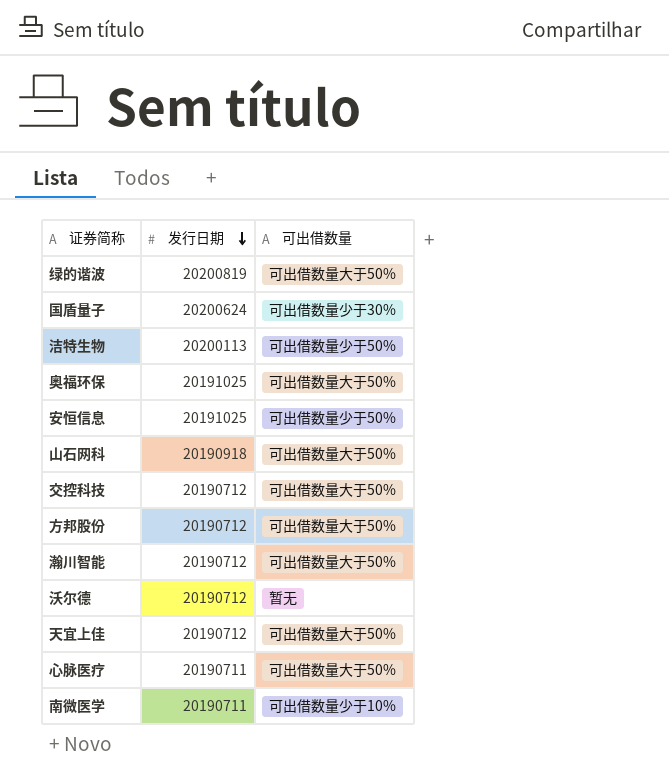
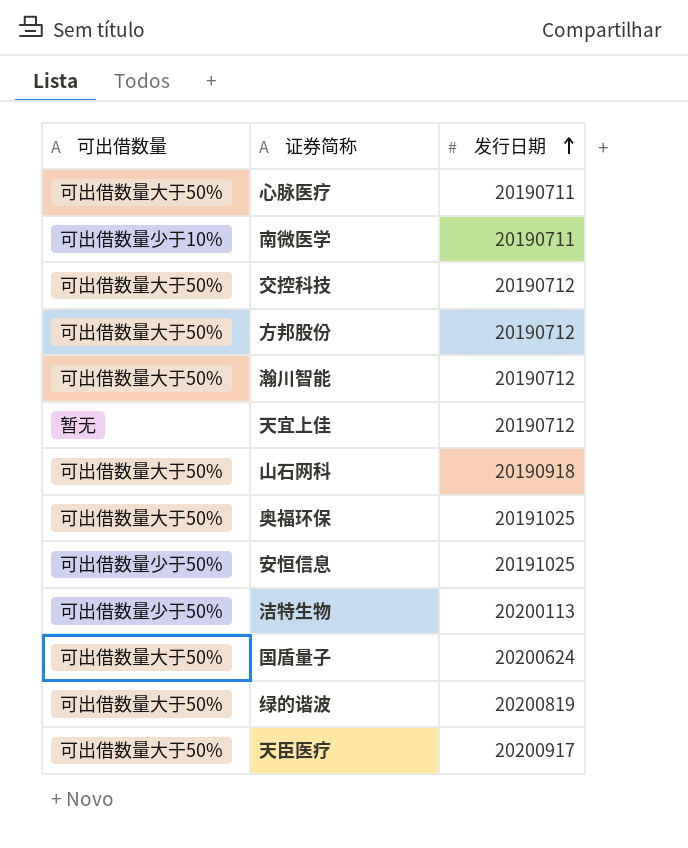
row order: 发行日期 descending -> 发行日期 ascending
column 可出借数量 | position: 3 -> 1
row 沃尔德: 20190712 | 暂无 -> none
天宜上佳 | 可出借数量: 可出借数量大于50% -> 暂无
国盾量子 | 可出借数量: 可出借数量少于30% -> 可出借数量大于50%
row 天臣医疗: none -> 可出借数量大于50% | 20200917

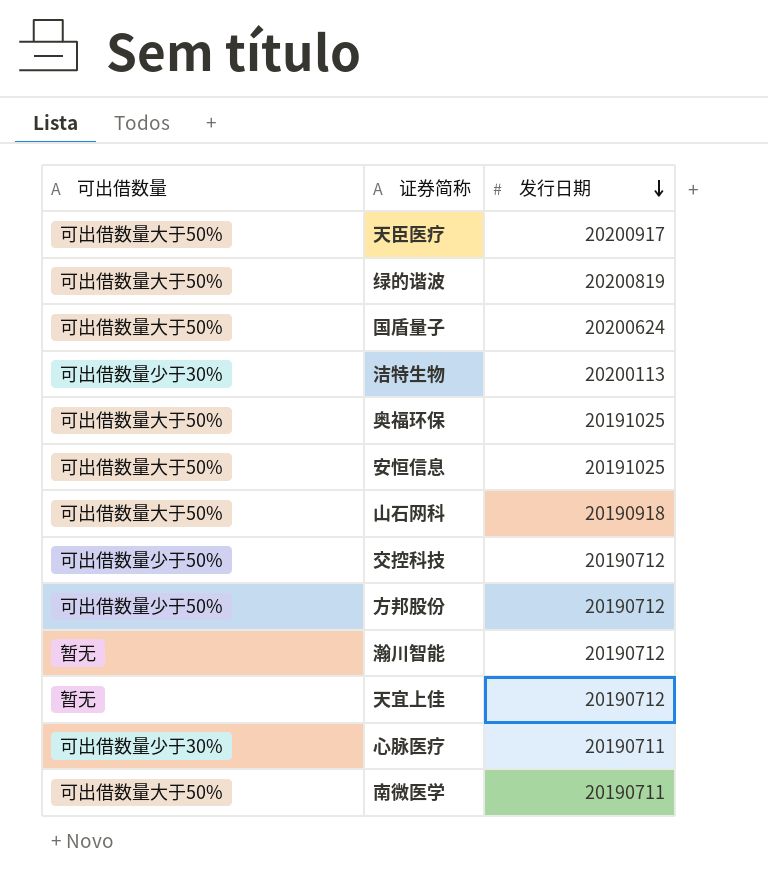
row order: 发行日期 ascending -> 发行日期 descending
洁特生物 | 可出借数量: 可出借数量少于50% -> 可出借数量少于30%
安恒信息 | 可出借数量: 可出借数量少于50% -> 可出借数量大于50%
交控科技 | 可出借数量: 可出借数量大于50% -> 可出借数量少于50%
方邦股份 | 可出借数量: 可出借数量大于50% -> 可出借数量少于50%
瀚川智能 | 可出借数量: 可出借数量大于50% -> 暂无
心脉医疗 | 可出借数量: 可出借数量大于50% -> 可出借数量少于30%
南微医学 | 可出借数量: 可出借数量少于10% -> 可出借数量大于50%

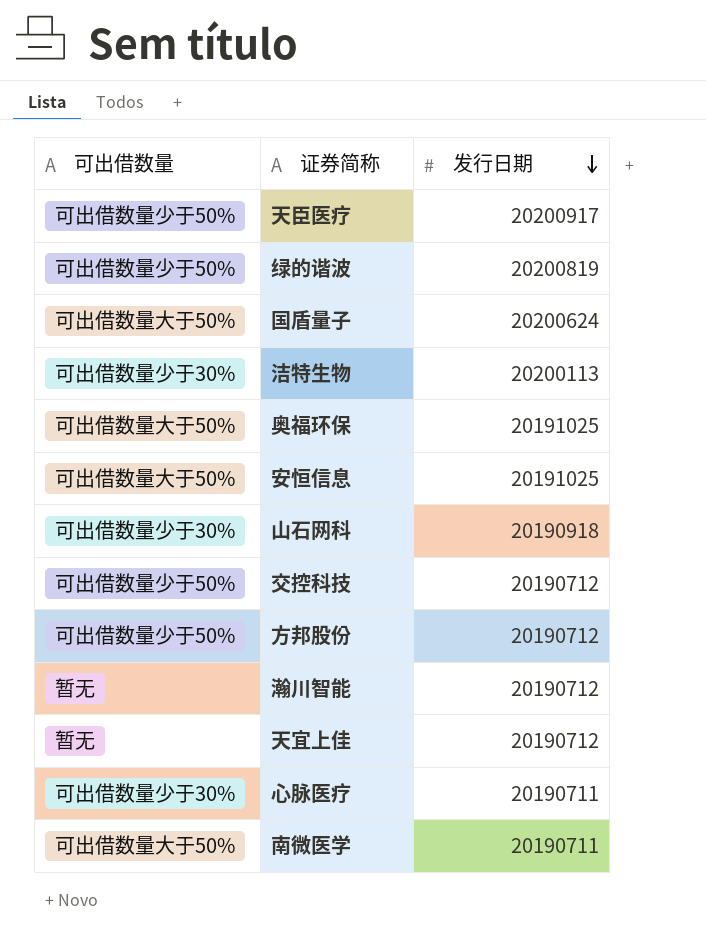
天臣医疗 | 可出借数量: 可出借数量大于50% -> 可出借数量少于50%
绿的谐波 | 可出借数量: 可出借数量大于50% -> 可出借数量少于50%
山石网科 | 可出借数量: 可出借数量大于50% -> 可出借数量少于30%

